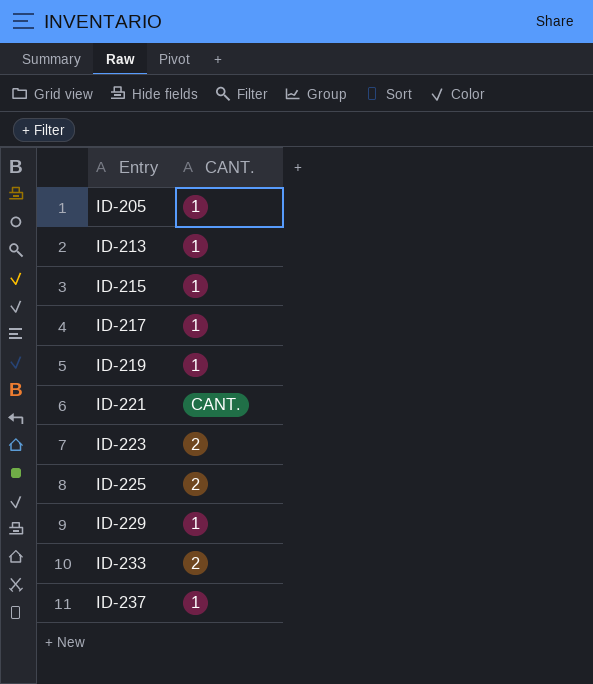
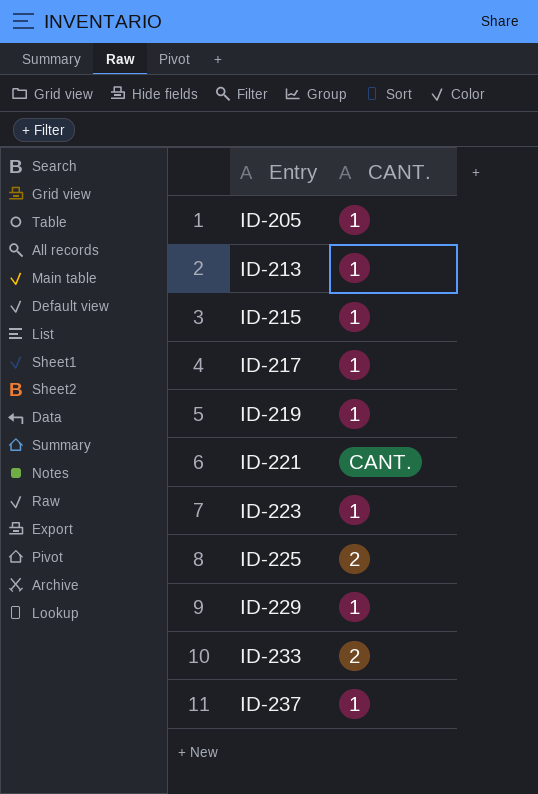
ID-223 | CANT.: 2 -> 1

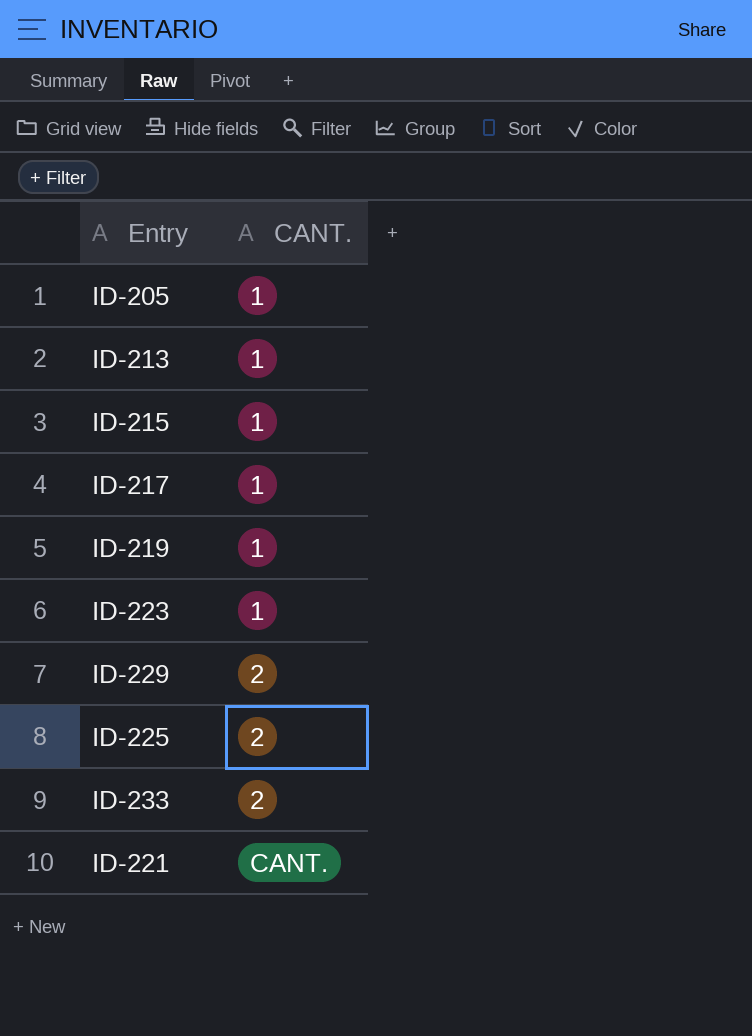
row order: Entry ascending -> CANT. ascending
row ID-237: 1 -> none
ID-229 | CANT.: 1 -> 2

